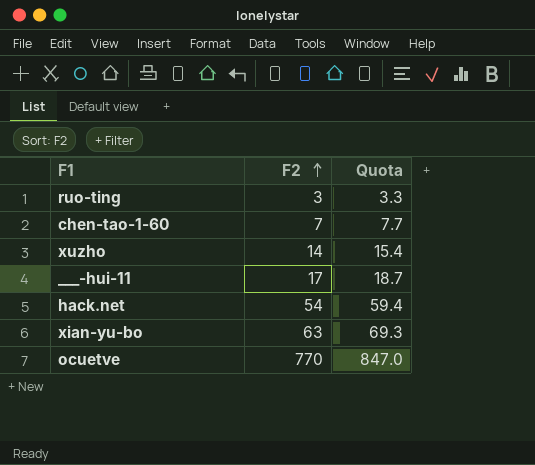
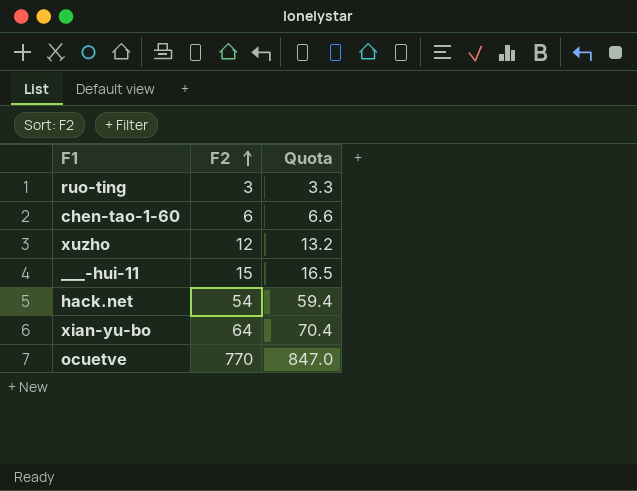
chen-tao-1-60 | F2: 7 -> 6
chen-tao-1-60 | Quota: 7.7 -> 6.6
xuzho | F2: 14 -> 12
xuzho | Quota: 15.4 -> 13.2
___-hui-11 | F2: 17 -> 15
___-hui-11 | Quota: 18.7 -> 16.5
xian-yu-bo | F2: 63 -> 64
xian-yu-bo | Quota: 69.3 -> 70.4

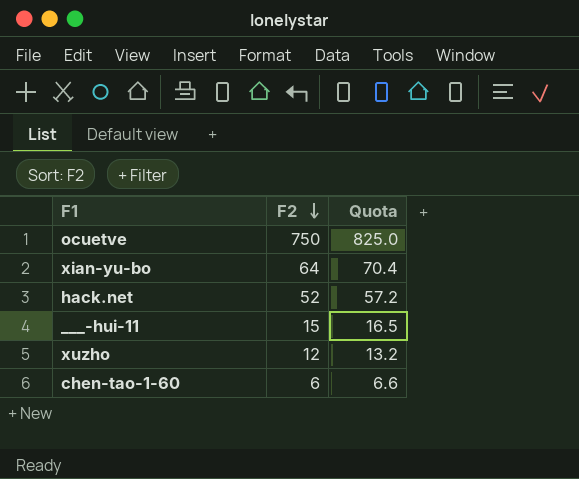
row order: F2 ascending -> F2 descending
row ruo-ting: 3 | 3.3 -> none
ocuetve | F2: 770 -> 750
ocuetve | Quota: 847.0 -> 825.0
hack.net | F2: 54 -> 52
hack.net | Quota: 59.4 -> 57.2

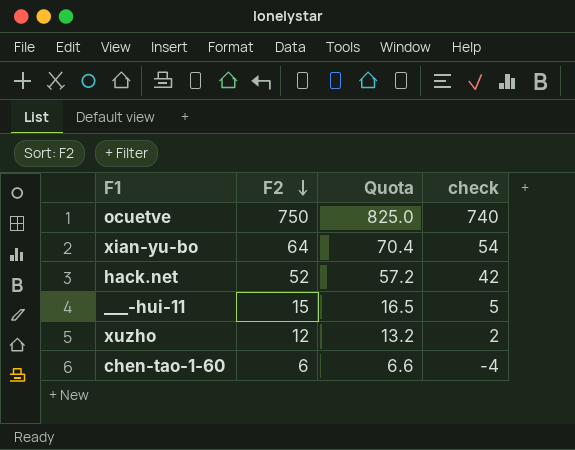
column check | formula: none -> [F2] - 10

